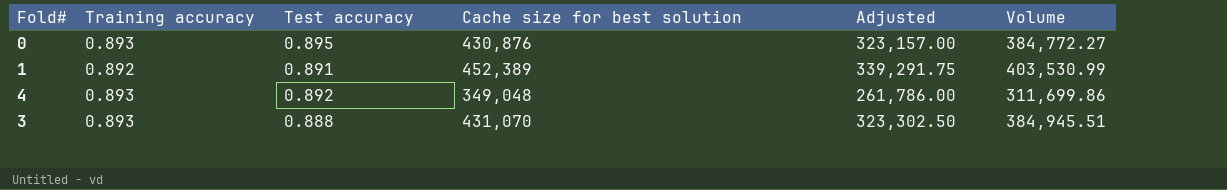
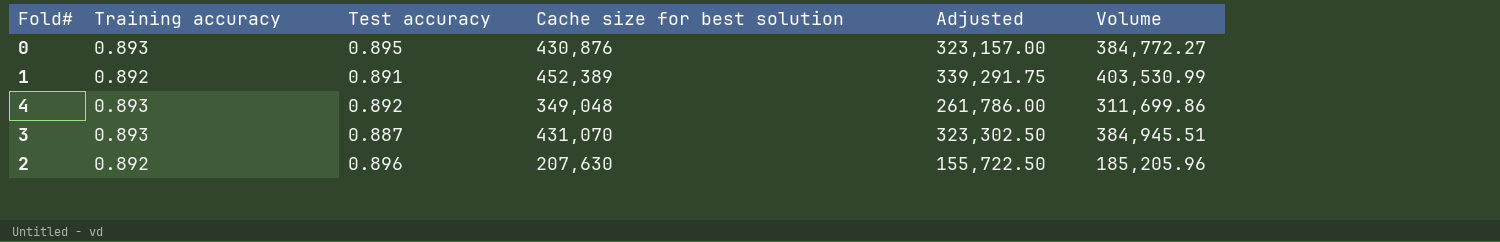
3 | Test accuracy: 0.888 -> 0.887
row 2: none -> 0.892 | 0.896 | 207,630 | 155,722.50 | 185,205.96

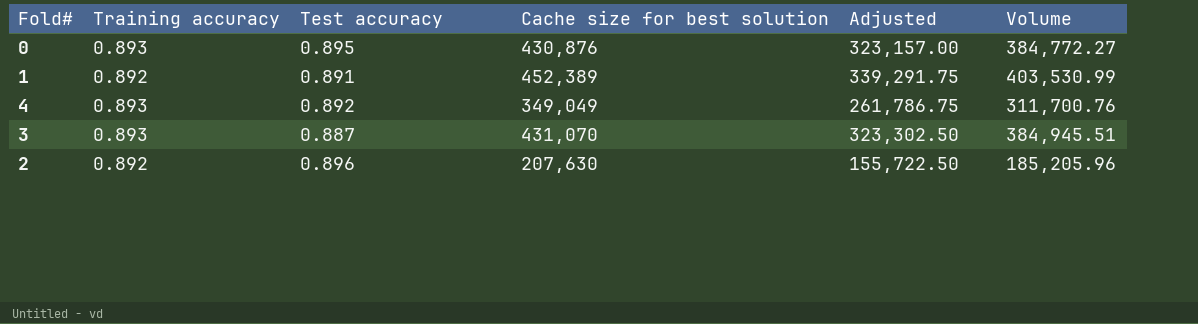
4 | Cache size for best solution: 349,048 -> 349,049
4 | Adjusted: 261,786.00 -> 261,786.75
4 | Volume: 311,699.86 -> 311,700.76

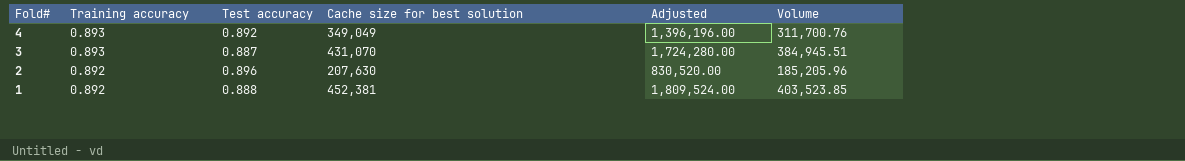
row order: none -> Fold# descending
column Adjusted | formula: [Cache size for best solution] * 0.75 -> [Cache size for best solution] * 4
row 0: 0.893 | 0.895 | 430,876 | 323,157.00 | 384,772.27 -> none
1 | Test accuracy: 0.891 -> 0.888
1 | Cache size for best solution: 452,389 -> 452,381
1 | Volume: 403,530.99 -> 403,523.85

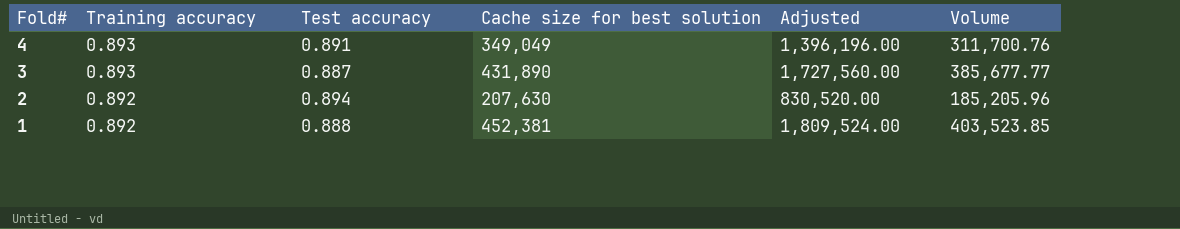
4 | Test accuracy: 0.892 -> 0.891
3 | Cache size for best solution: 431,070 -> 431,890
3 | Adjusted: 1,724,280.00 -> 1,727,560.00
3 | Volume: 384,945.51 -> 385,677.77
2 | Test accuracy: 0.896 -> 0.894

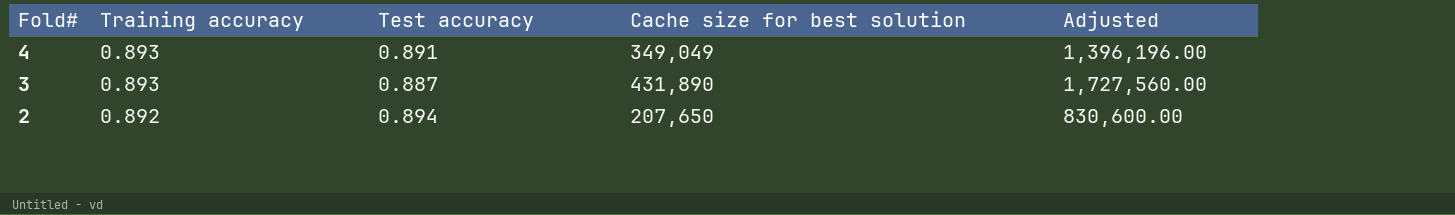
column Volume | formula: [Training accuracy] * [Cache size for best solution] -> none
row 1: 0.892 | 0.888 | 452,381 | 1,809,524.00 | 403,523.85 -> none
2 | Cache size for best solution: 207,630 -> 207,650
2 | Adjusted: 830,520.00 -> 830,600.00

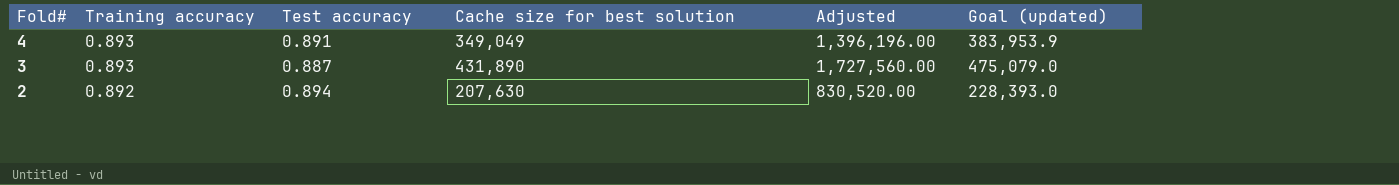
column Goal (updated) | formula: none -> [Cache size for best solution] * 1.1
2 | Cache size for best solution: 207,650 -> 207,630
2 | Adjusted: 830,600.00 -> 830,520.00

